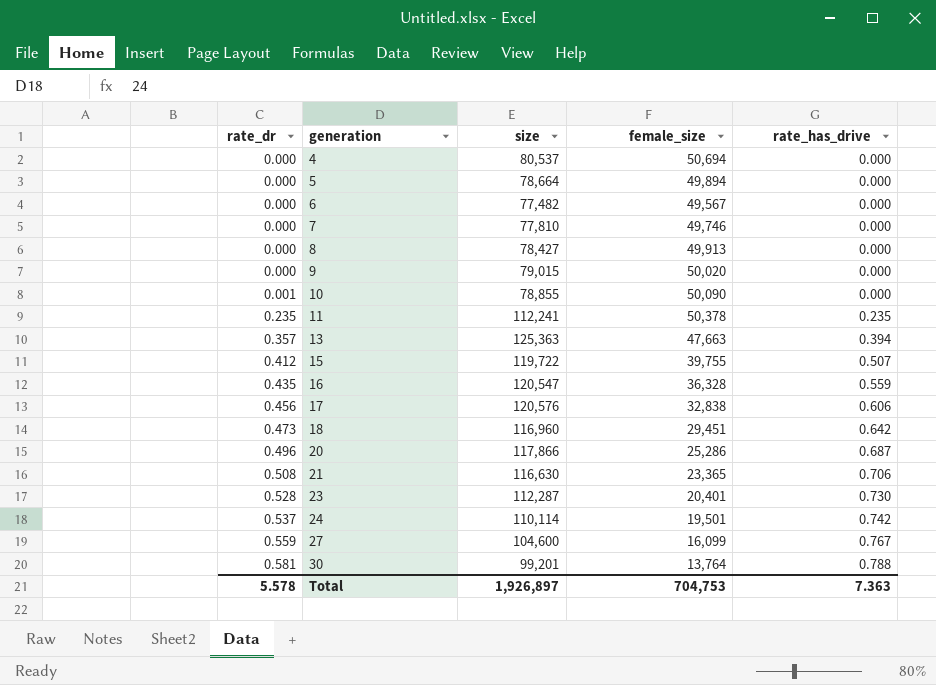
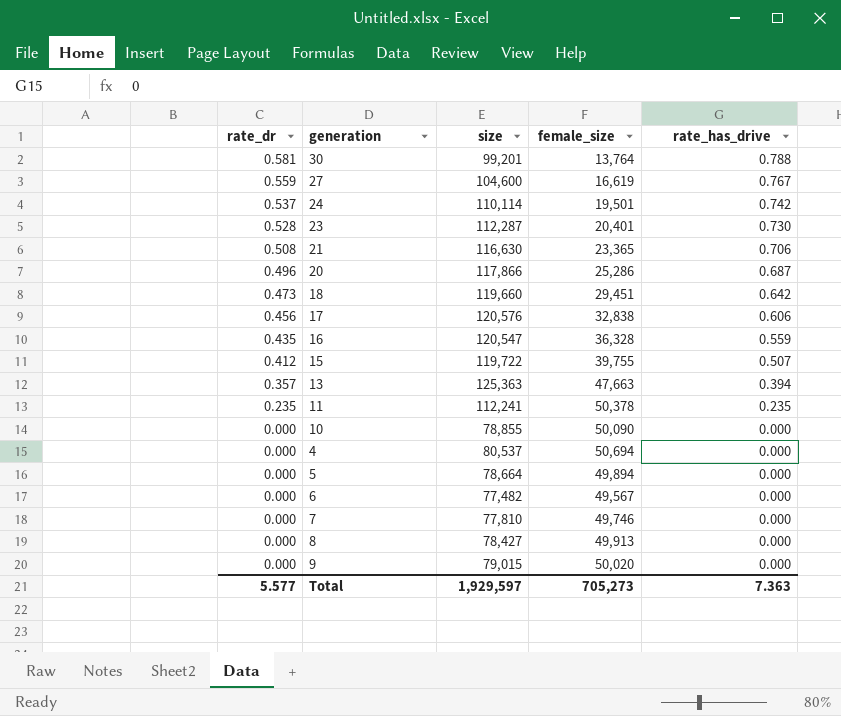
row order: rate_dr ascending -> rate_dr descending
27 | female_size: 16,099 -> 16,619
18 | size: 116,960 -> 119,660
10 | rate_dr: 0.001 -> 0.000
Total | rate_dr: 5.578 -> 5.577
Total | size: 1,926,897 -> 1,929,597
Total | female_size: 704,753 -> 705,273

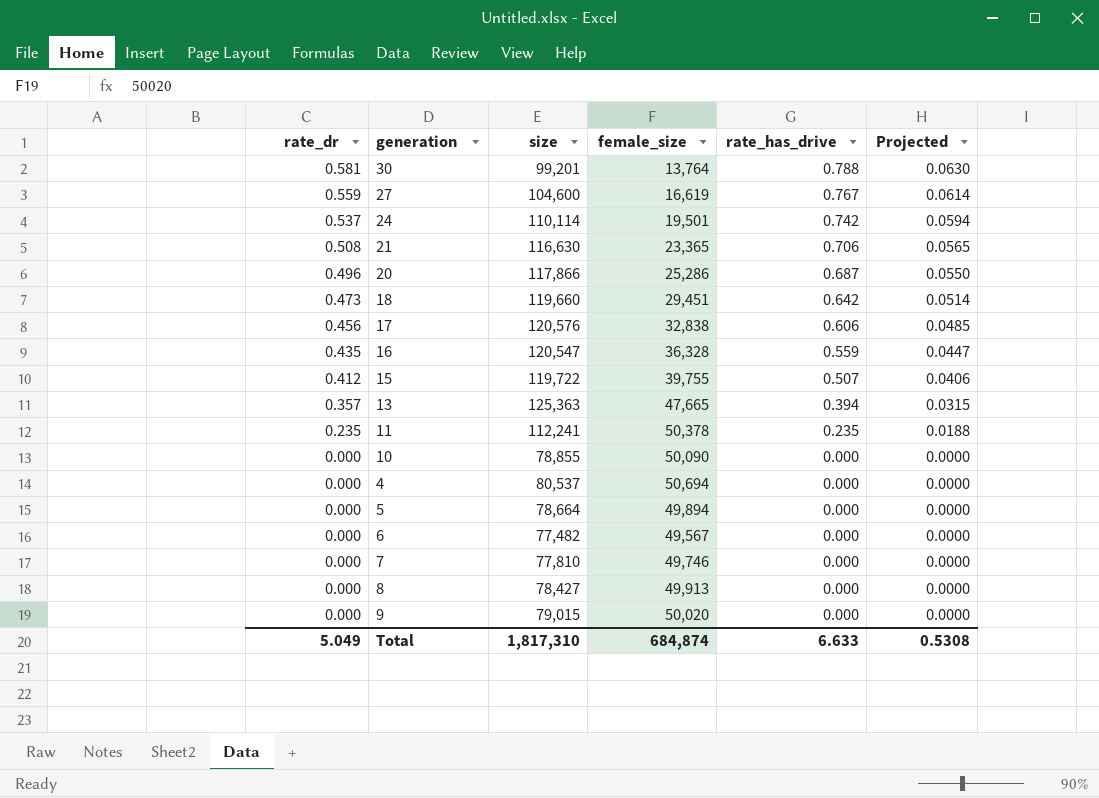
column Projected | formula: none -> [rate_has_drive] * 0.08
row 23: 0.528 | 112,287 | 20,401 | 0.730 -> none
13 | female_size: 47,663 -> 47,665
Total | rate_dr: 5.577 -> 5.049
Total | size: 1,929,597 -> 1,817,310
Total | female_size: 705,273 -> 684,874
Total | rate_has_drive: 7.363 -> 6.633

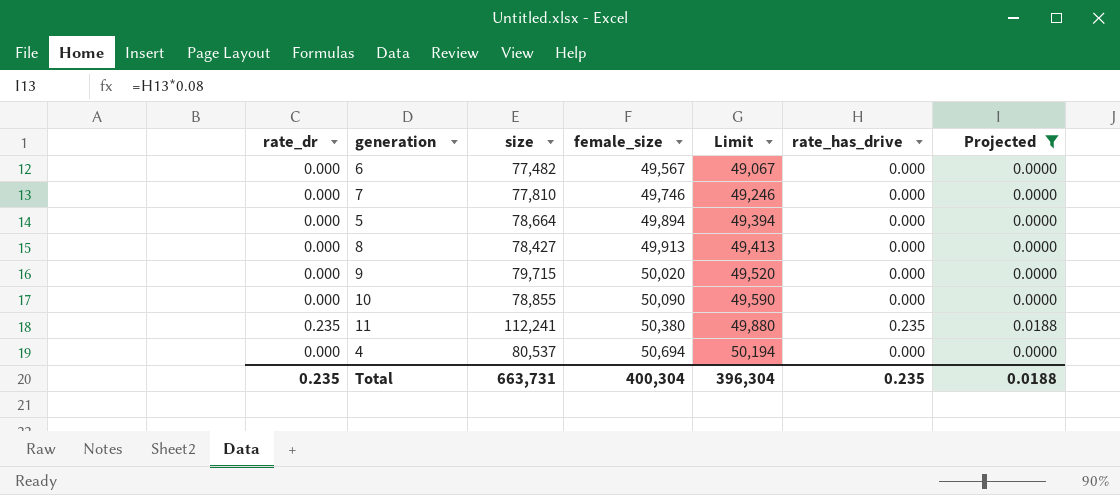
filter: none -> Projected <= 0.0188
row order: rate_dr descending -> female_size ascending
column Limit | formula: none -> [female_size] - 500
9 | size: 79,015 -> 79,715
11 | female_size: 50,378 -> 50,380
Total | rate_dr: 5.049 -> 0.235
Total | size: 1,817,310 -> 663,731
Total | female_size: 684,874 -> 400,304
Total | rate_has_drive: 6.633 -> 0.235
Total | Projected: 0.5308 -> 0.0188

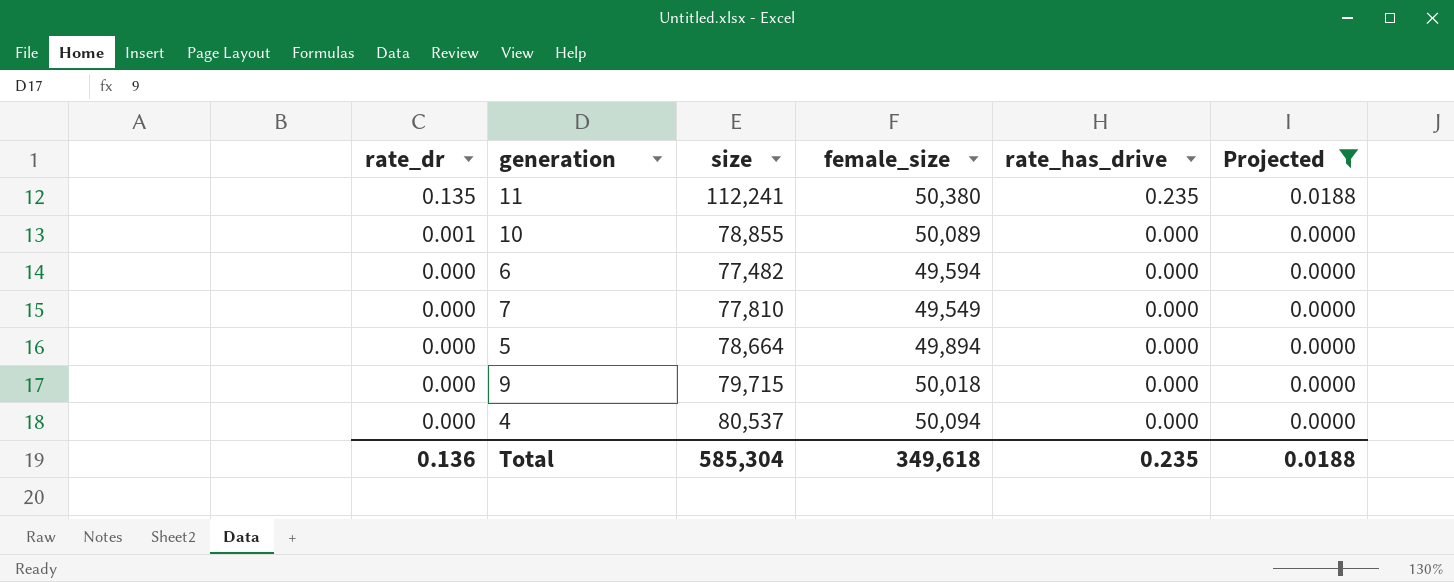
row order: female_size ascending -> rate_dr descending
column Limit | formula: [female_size] - 500 -> none
row 8: 0.000 | 78,427 | 49,913 | 49,413 | 0.000 | 0.0000 -> none
11 | rate_dr: 0.235 -> 0.135
10 | rate_dr: 0.000 -> 0.001
10 | female_size: 50,090 -> 50,089
6 | female_size: 49,567 -> 49,594
7 | female_size: 49,746 -> 49,549
9 | female_size: 50,020 -> 50,018
4 | female_size: 50,694 -> 50,094
Total | rate_dr: 0.235 -> 0.136
Total | size: 663,731 -> 585,304
Total | female_size: 400,304 -> 349,618

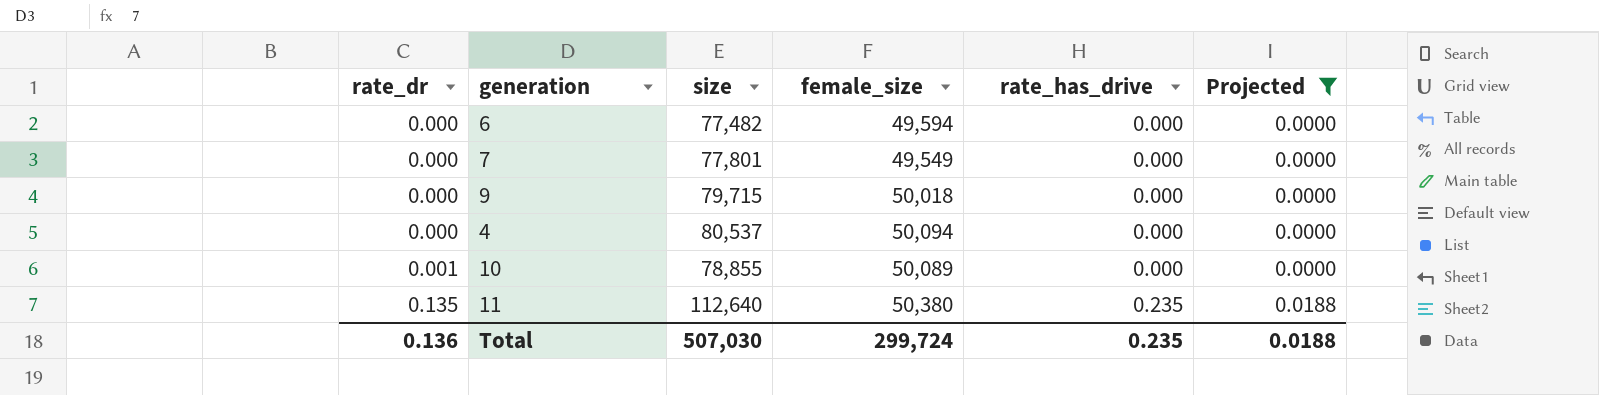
row order: rate_dr descending -> rate_dr ascending
row 5: 0.000 | 78,664 | 49,894 | 0.000 | 0.0000 -> none
7 | size: 77,810 -> 77,801
11 | size: 112,241 -> 112,640
Total | size: 585,304 -> 507,030
Total | female_size: 349,618 -> 299,724

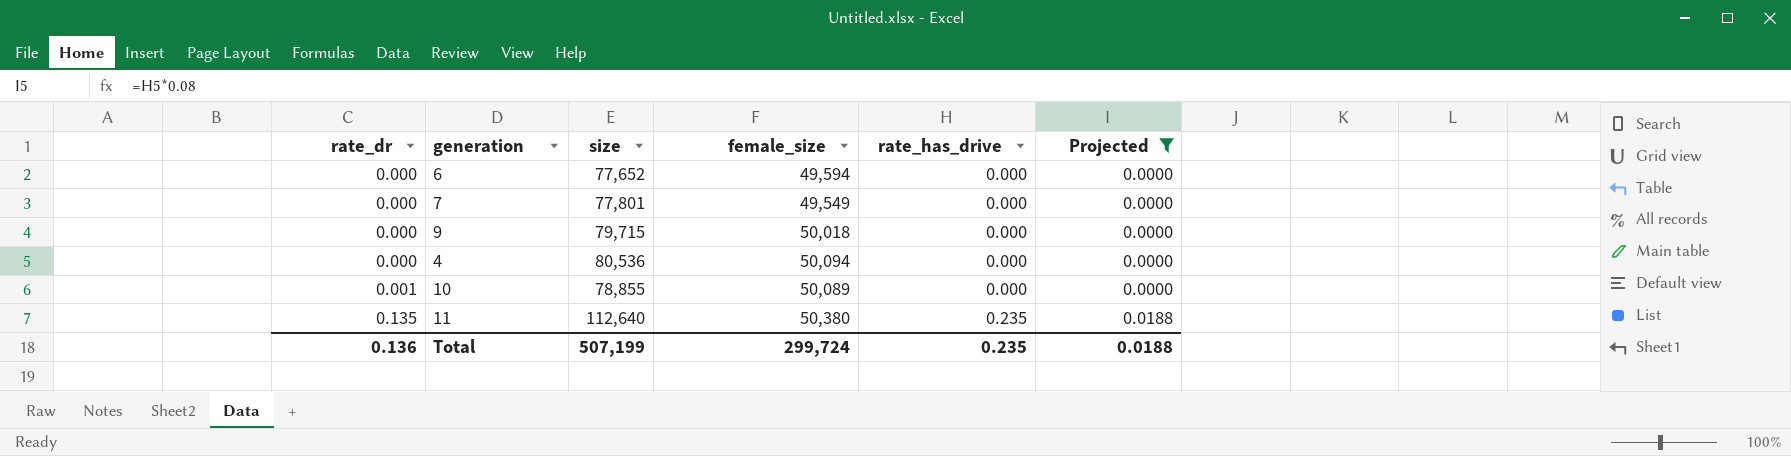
6 | size: 77,482 -> 77,652
4 | size: 80,537 -> 80,536
Total | size: 507,030 -> 507,199

